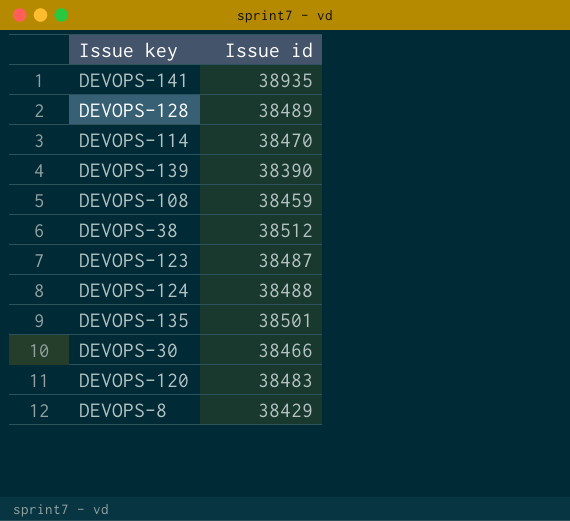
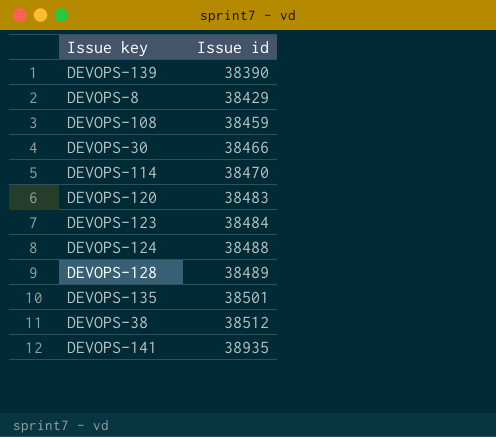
row order: none -> Issue id ascending
DEVOPS-123 | Issue id: 38487 -> 38484

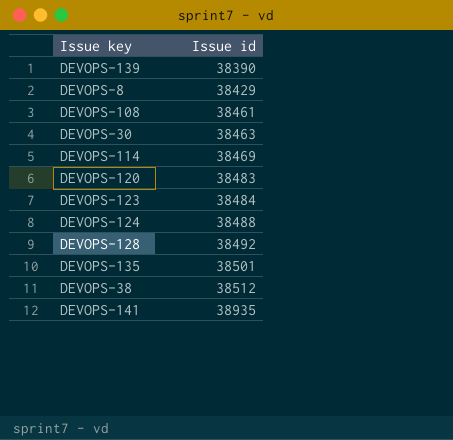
DEVOPS-108 | Issue id: 38459 -> 38461
DEVOPS-30 | Issue id: 38466 -> 38463
DEVOPS-114 | Issue id: 38470 -> 38469
DEVOPS-128 | Issue id: 38489 -> 38492

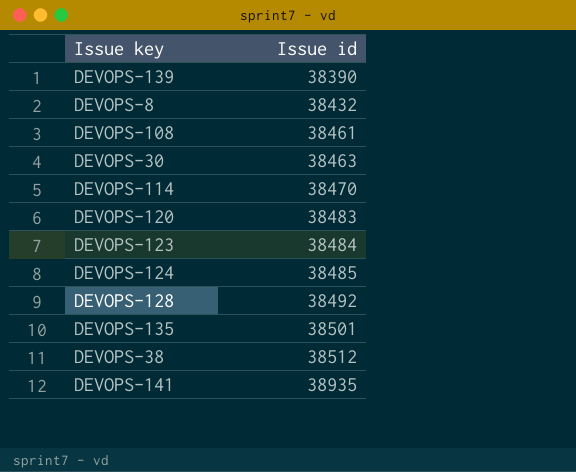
DEVOPS-8 | Issue id: 38429 -> 38432
DEVOPS-114 | Issue id: 38469 -> 38470
DEVOPS-124 | Issue id: 38488 -> 38485

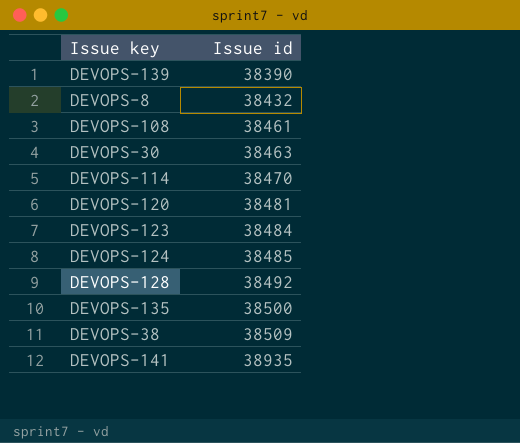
DEVOPS-120 | Issue id: 38483 -> 38481
DEVOPS-135 | Issue id: 38501 -> 38500
DEVOPS-38 | Issue id: 38512 -> 38509

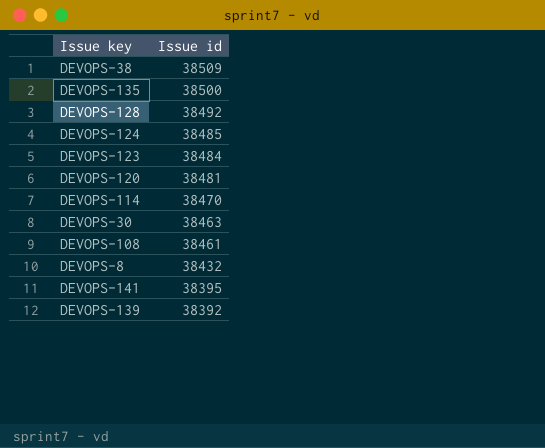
row order: Issue id ascending -> Issue id descending
DEVOPS-141 | Issue id: 38935 -> 38395
DEVOPS-139 | Issue id: 38390 -> 38392

